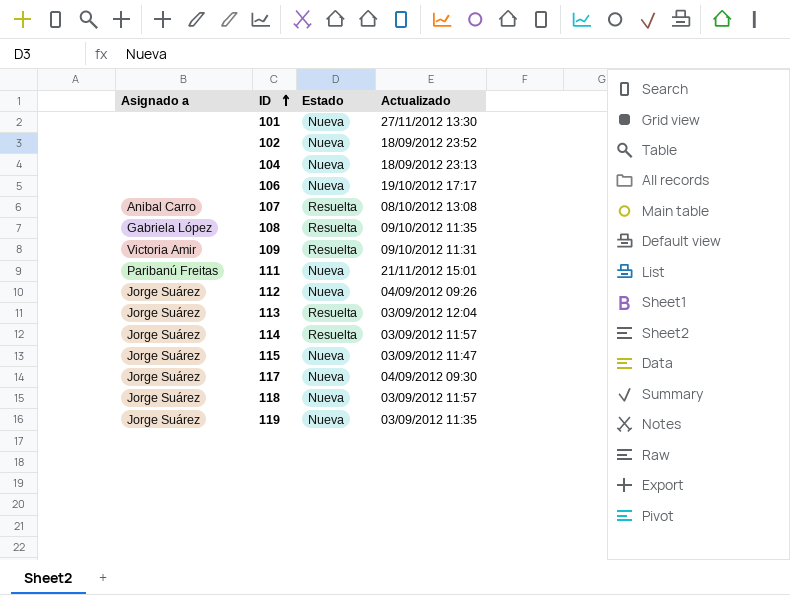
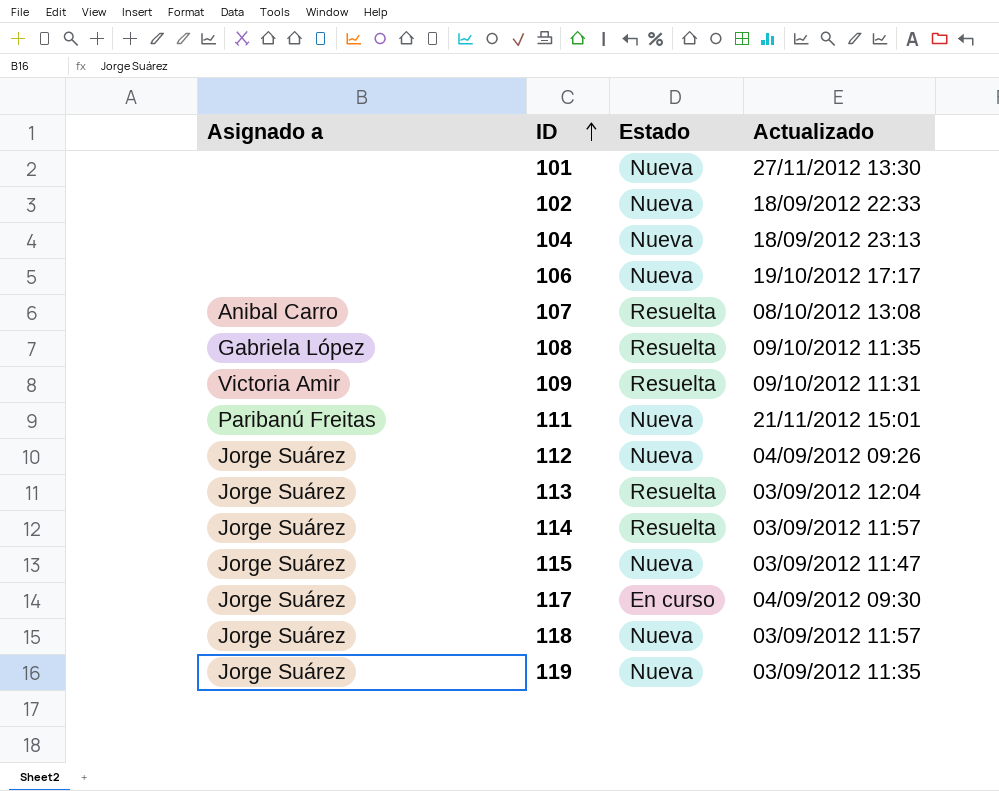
102 | Actualizado: 18/09/2012 23:52 -> 18/09/2012 22:33
117 | Estado: Nueva -> En curso

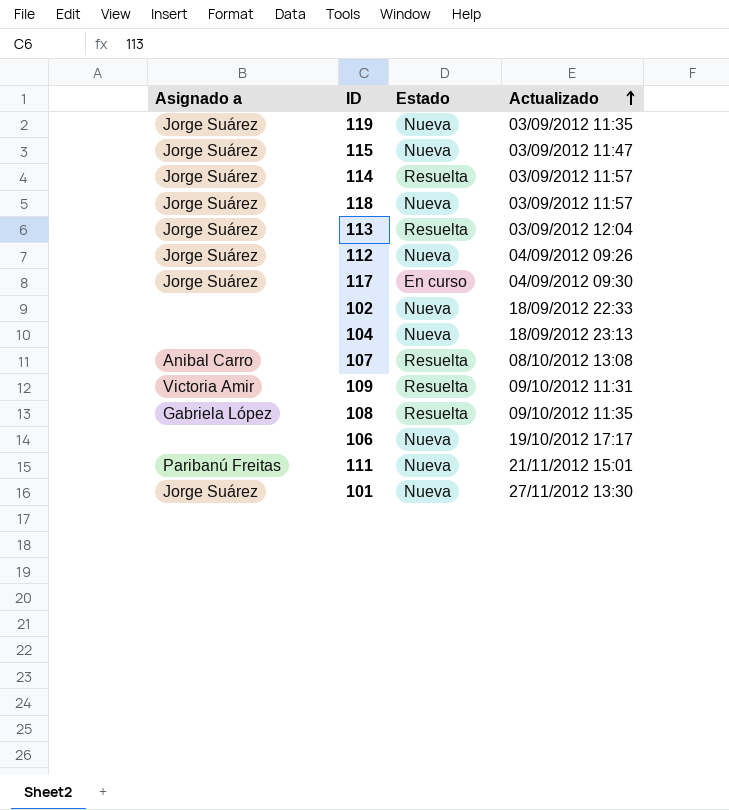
row order: ID ascending -> Actualizado ascending
101 | Asignado a: none -> Jorge Suárez

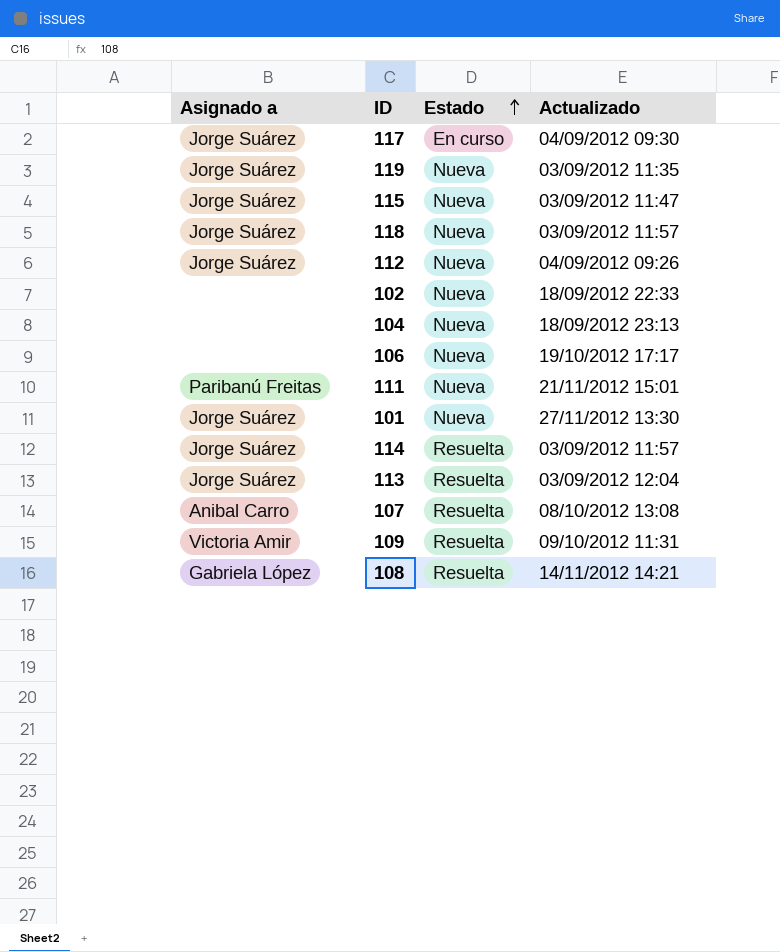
row order: Actualizado ascending -> Estado ascending
108 | Actualizado: 09/10/2012 11:35 -> 14/11/2012 14:21

